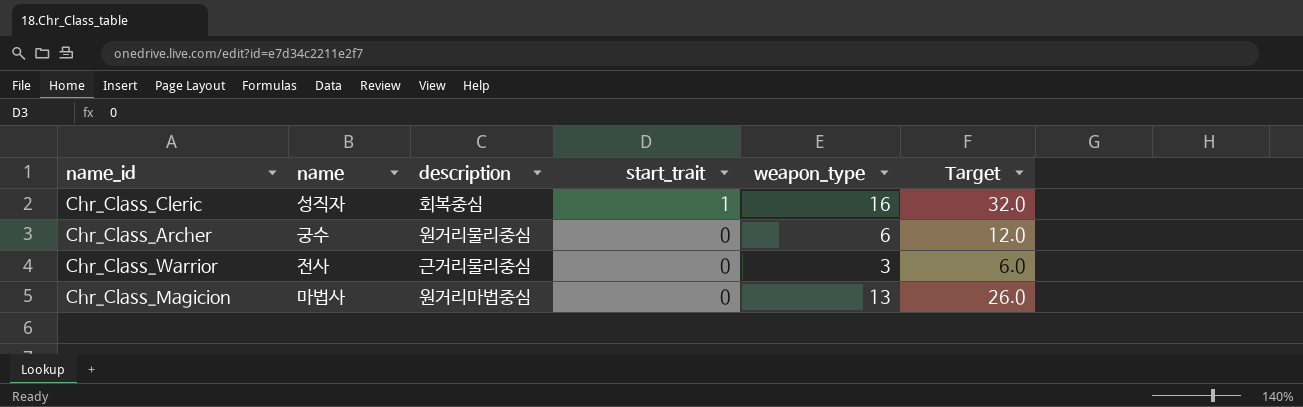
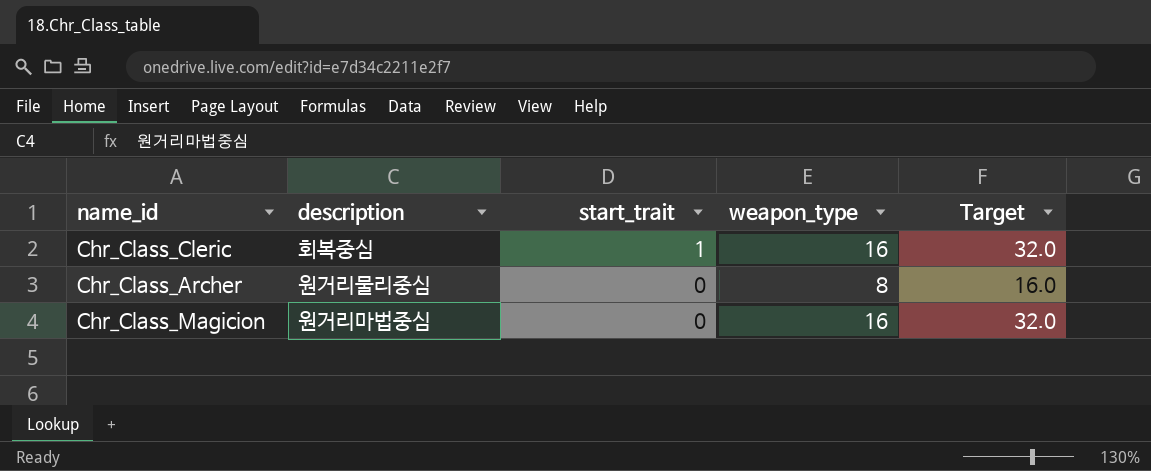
column name | position: 2 -> none
row Chr_Class_Warrior: 전사 | 근거리물리중심 | 0 | 3 | 6.0 -> none
Chr_Class_Archer | weapon_type: 6 -> 8
Chr_Class_Archer | Target: 12.0 -> 16.0
Chr_Class_Magicion | weapon_type: 13 -> 16
Chr_Class_Magicion | Target: 26.0 -> 32.0

